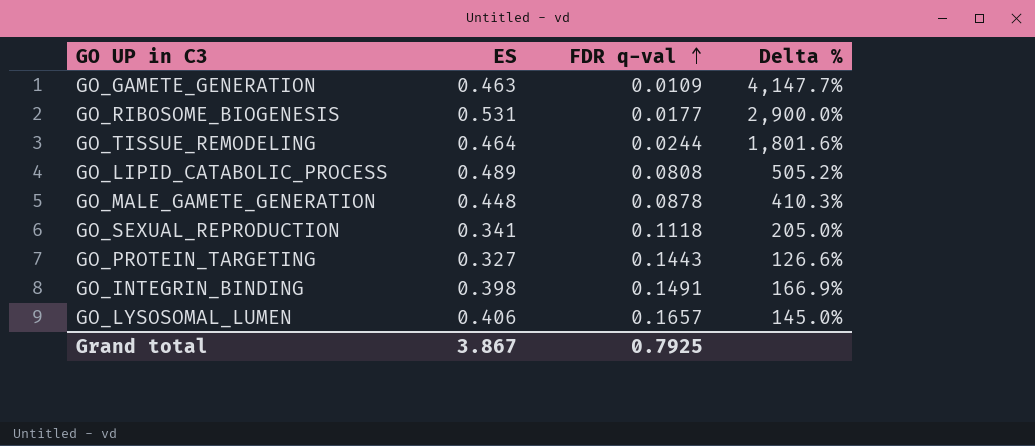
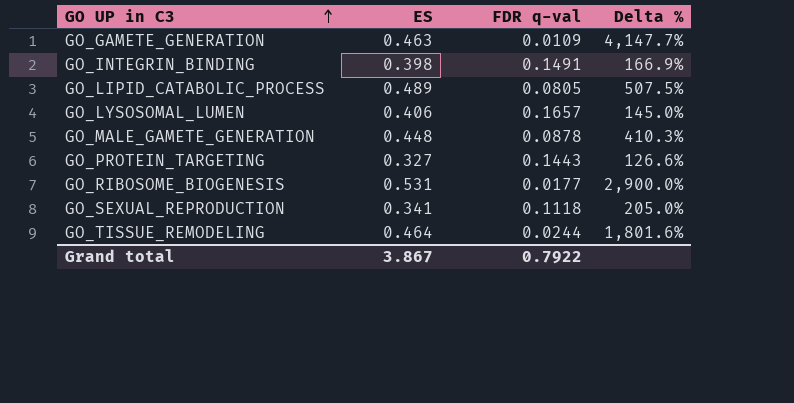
row order: FDR q-val ascending -> GO UP in C3 ascending
GO_LIPID_CATABOLIC_PROCESS | FDR q-val: 0.0808 -> 0.0805
GO_LIPID_CATABOLIC_PROCESS | Delta %: 505.2% -> 507.5%
Grand total | FDR q-val: 0.7925 -> 0.7922

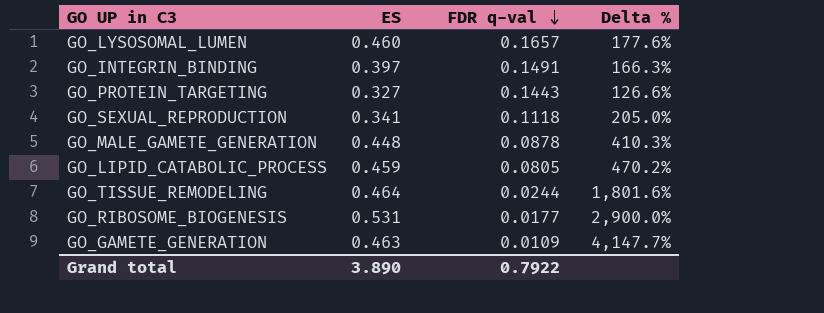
row order: GO UP in C3 ascending -> FDR q-val descending
GO_LYSOSOMAL_LUMEN | ES: 0.406 -> 0.460
GO_LYSOSOMAL_LUMEN | Delta %: 145.0% -> 177.6%
GO_INTEGRIN_BINDING | ES: 0.398 -> 0.397
GO_INTEGRIN_BINDING | Delta %: 166.9% -> 166.3%
GO_LIPID_CATABOLIC_PROCESS | ES: 0.489 -> 0.459
GO_LIPID_CATABOLIC_PROCESS | Delta %: 507.5% -> 470.2%
Grand total | ES: 3.867 -> 3.890

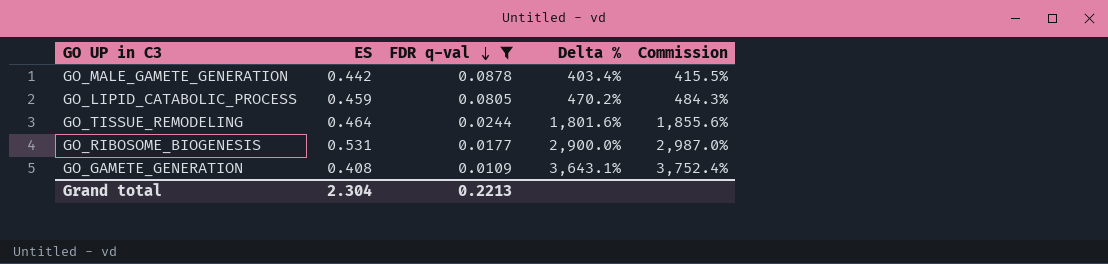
filter: none -> FDR q-val <= 0.0878
column Commission | formula: none -> [Delta %] * 1.03
GO_MALE_GAMETE_GENERATION | ES: 0.448 -> 0.442
GO_MALE_GAMETE_GENERATION | Delta %: 410.3% -> 403.4%
GO_GAMETE_GENERATION | ES: 0.463 -> 0.408
GO_GAMETE_GENERATION | Delta %: 4,147.7% -> 3,643.1%
Grand total | ES: 3.890 -> 2.304
Grand total | FDR q-val: 0.7922 -> 0.2213

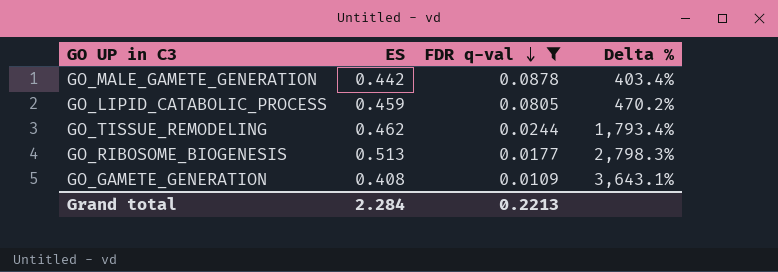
column Commission | formula: [Delta %] * 1.03 -> none
GO_TISSUE_REMODELING | ES: 0.464 -> 0.462
GO_TISSUE_REMODELING | Delta %: 1,801.6% -> 1,793.4%
GO_RIBOSOME_BIOGENESIS | ES: 0.531 -> 0.513
GO_RIBOSOME_BIOGENESIS | Delta %: 2,900.0% -> 2,798.3%
Grand total | ES: 2.304 -> 2.284

